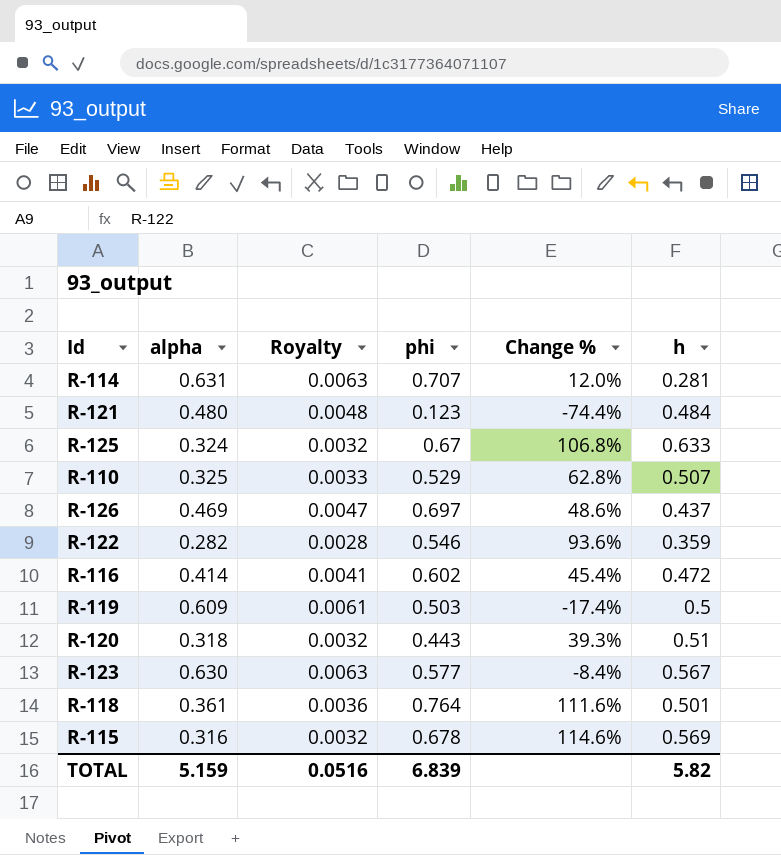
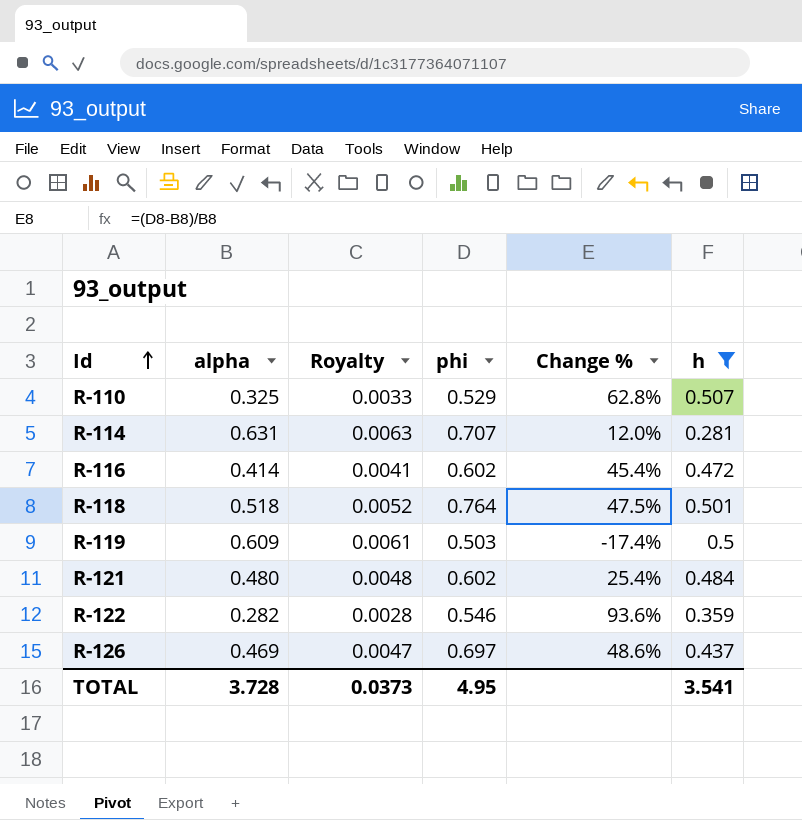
filter: none -> h <= 0.507
row order: none -> Id ascending
R-118 | alpha: 0.361 -> 0.518
R-118 | Royalty: 0.0036 -> 0.0052
R-118 | Change %: 111.6% -> 47.5%
R-121 | phi: 0.123 -> 0.602
R-121 | Change %: -74.4% -> 25.4%
TOTAL | alpha: 5.159 -> 3.728
TOTAL | Royalty: 0.0516 -> 0.0373
TOTAL | phi: 6.839 -> 4.95
TOTAL | h: 5.82 -> 3.541

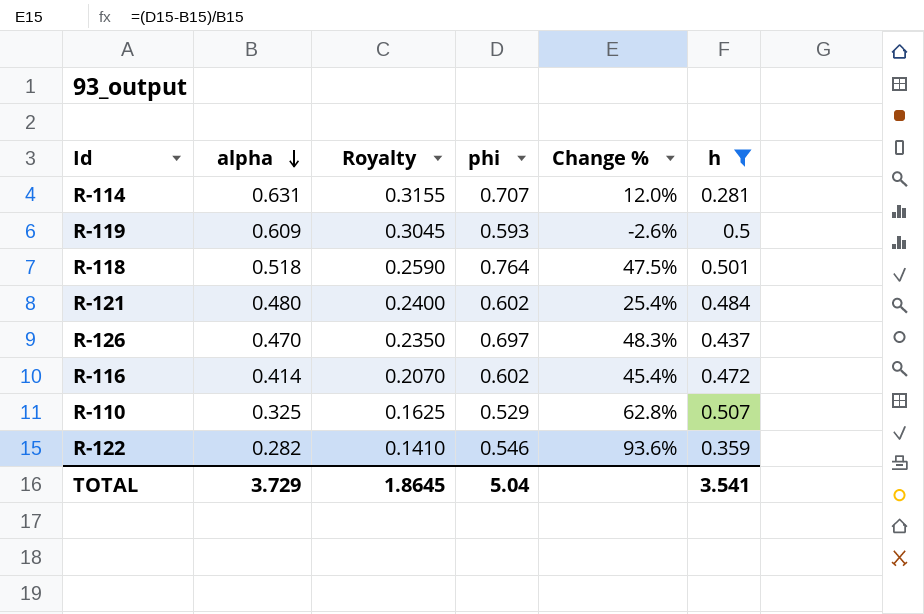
row order: Id ascending -> alpha descending
column Royalty | formula: [alpha] * 0.01 -> [alpha] * 0.5
R-119 | phi: 0.503 -> 0.593
R-119 | Change %: -17.4% -> -2.6%
R-126 | alpha: 0.469 -> 0.470
R-126 | Change %: 48.6% -> 48.3%
TOTAL | alpha: 3.728 -> 3.729
TOTAL | Royalty: 0.0373 -> 1.8645
TOTAL | phi: 4.95 -> 5.04

